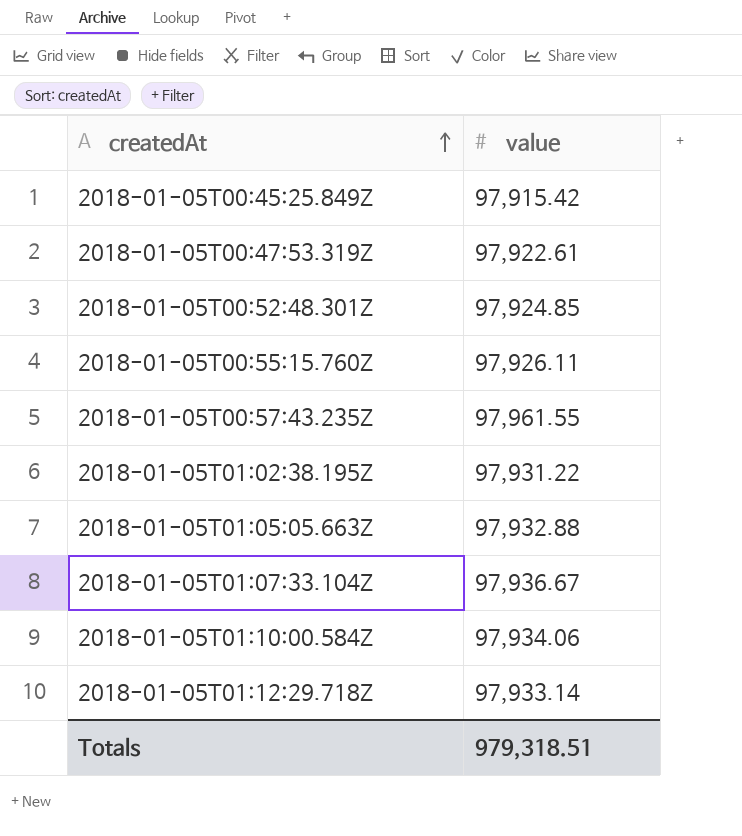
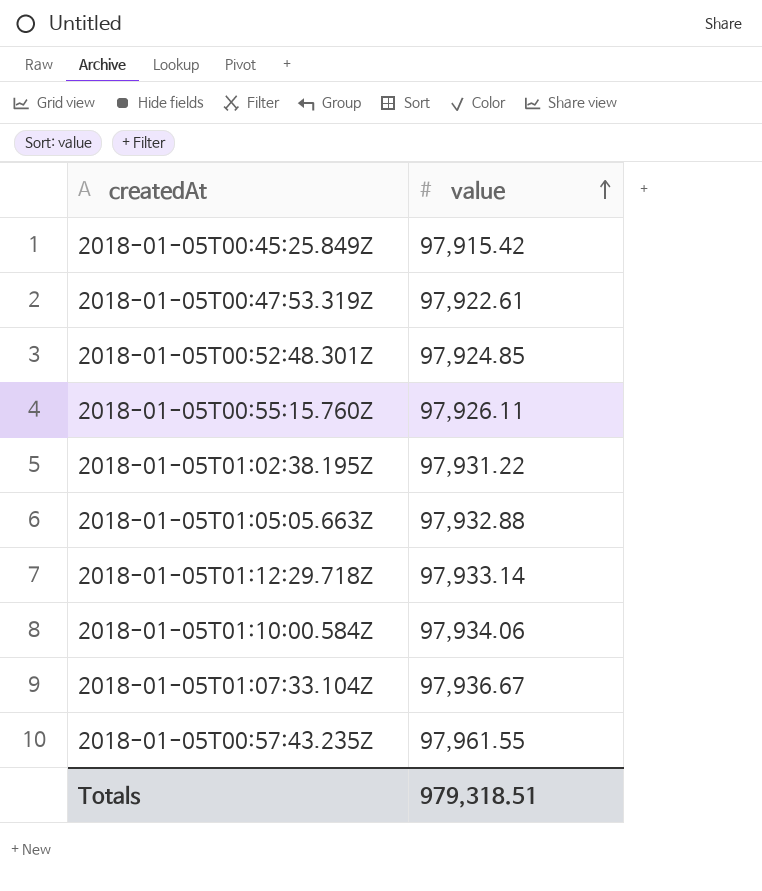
row order: createdAt ascending -> value ascending

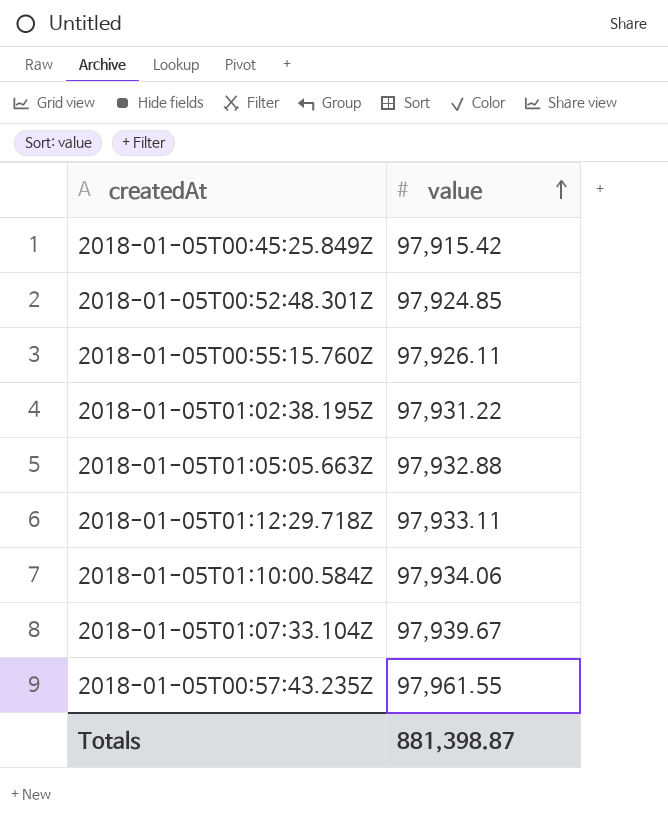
row 2018-01-05T00:47:53.319Z: 97,922.61 -> none
2018-01-05T01:12:29.718Z | value: 97,933.14 -> 97,933.11
2018-01-05T01:07:33.104Z | value: 97,936.67 -> 97,939.67
Totals | value: 979,318.51 -> 881,398.87

